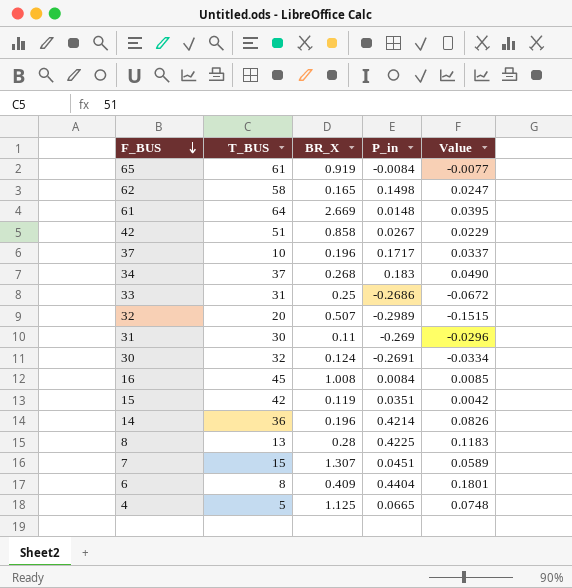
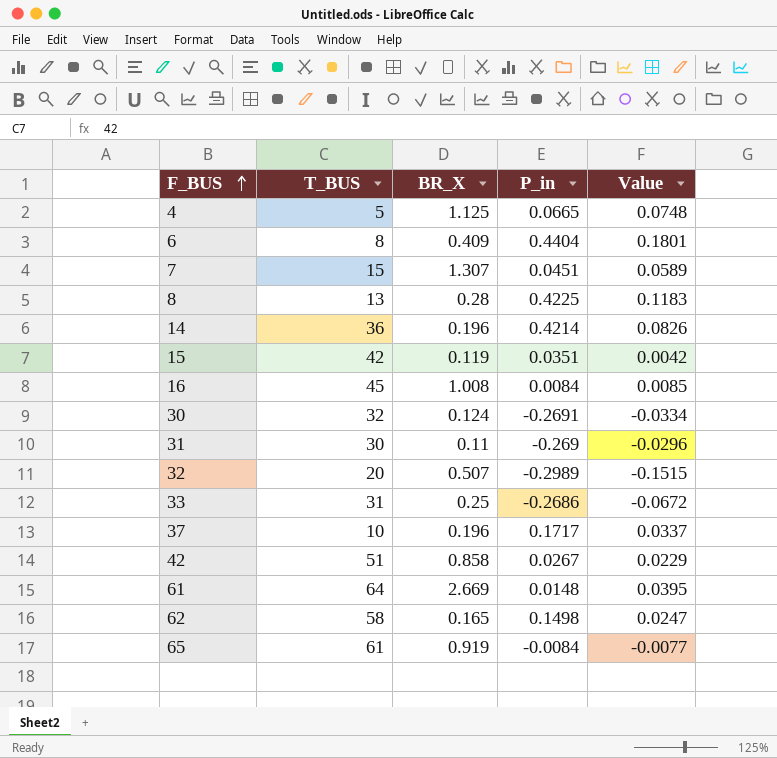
row order: F_BUS descending -> F_BUS ascending
row 34: 37 | 0.268 | 0.183 | 0.0490 -> none

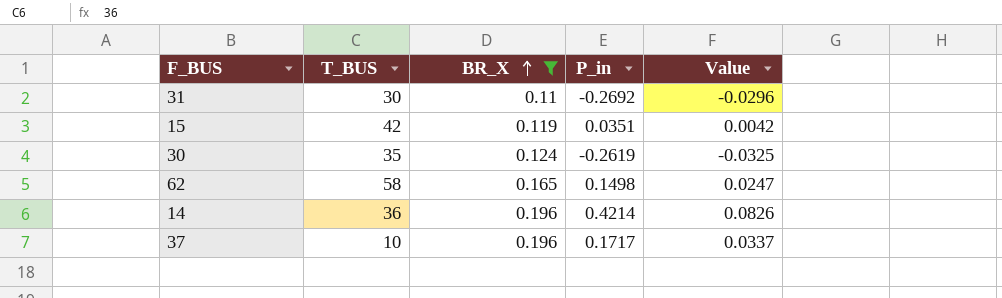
filter: none -> BR_X <= 0.196
row order: F_BUS ascending -> BR_X ascending
31 | P_in: -0.269 -> -0.2692
30 | T_BUS: 32 -> 35
30 | P_in: -0.2691 -> -0.2619
30 | Value: -0.0334 -> -0.0325

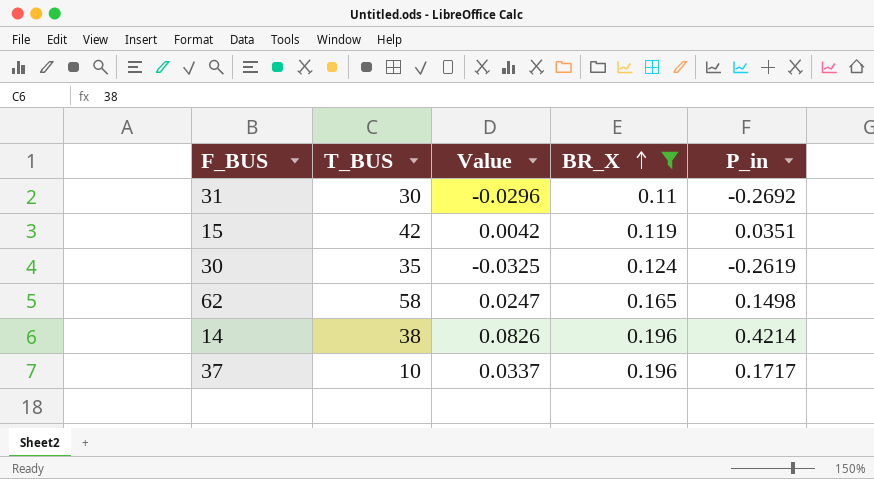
column Value | position: 5 -> 3
14 | T_BUS: 36 -> 38

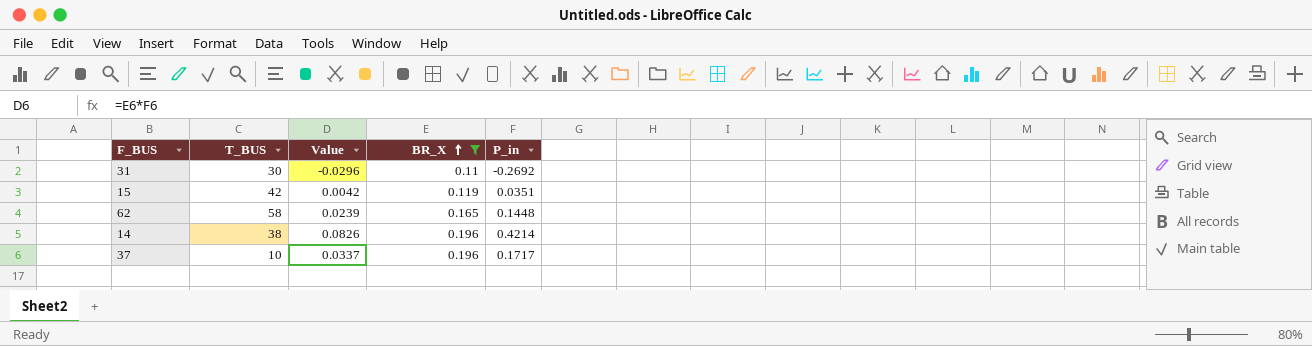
row 30: 35 | -0.0325 | 0.124 | -0.2619 -> none
62 | Value: 0.0247 -> 0.0239
62 | P_in: 0.1498 -> 0.1448

